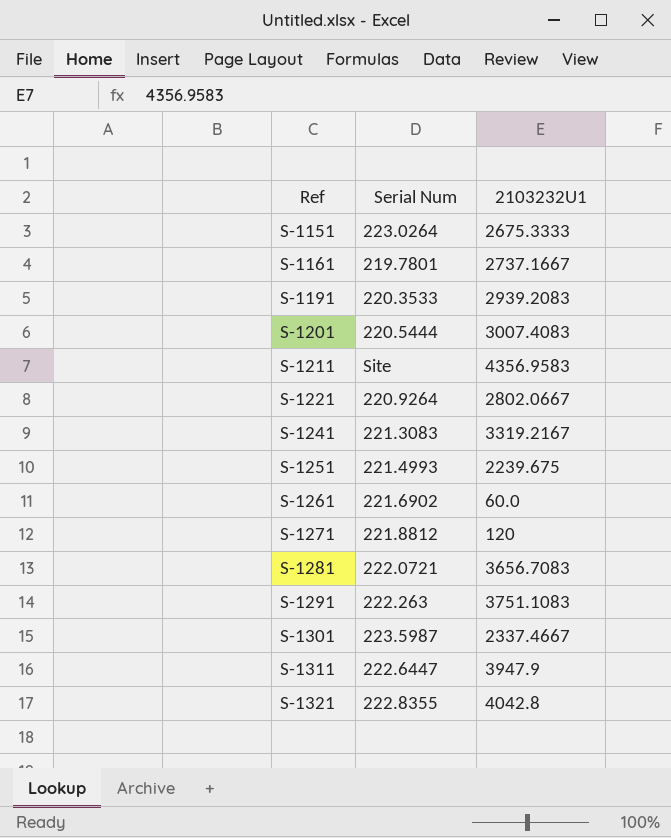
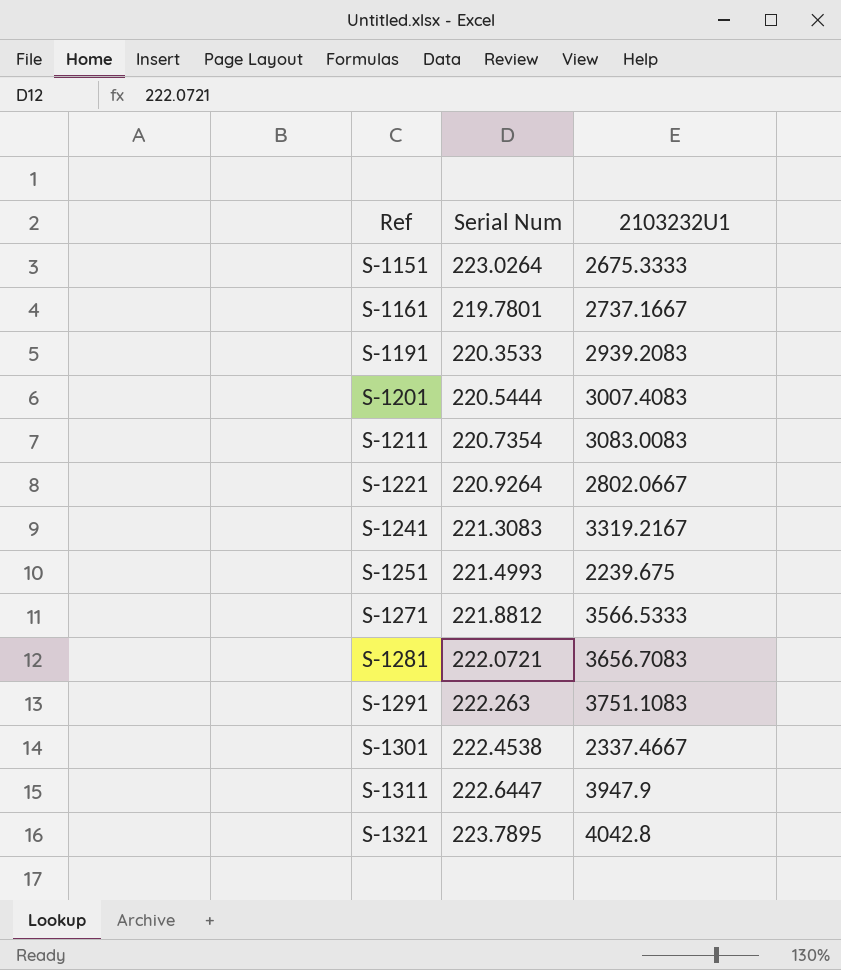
row S-1261: 221.6902 | 60.0 -> none
S-1211 | Serial Num: Site -> 220.7354
S-1211 | 2103232U1: 4356.9583 -> 3083.0083
S-1271 | 2103232U1: 120 -> 3566.5333
S-1301 | Serial Num: 223.5987 -> 222.4538
S-1321 | Serial Num: 222.8355 -> 223.7895

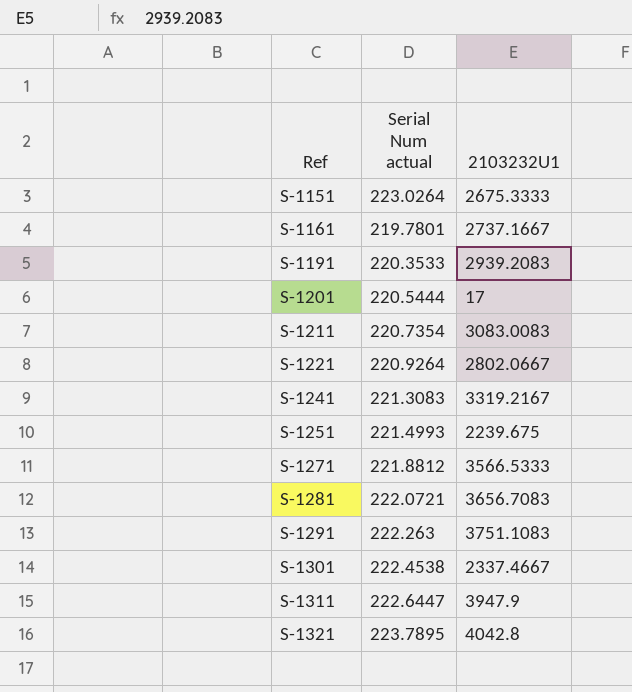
column name: Serial Num -> Serial Num actual
S-1201 | 2103232U1: 3007.4083 -> 17

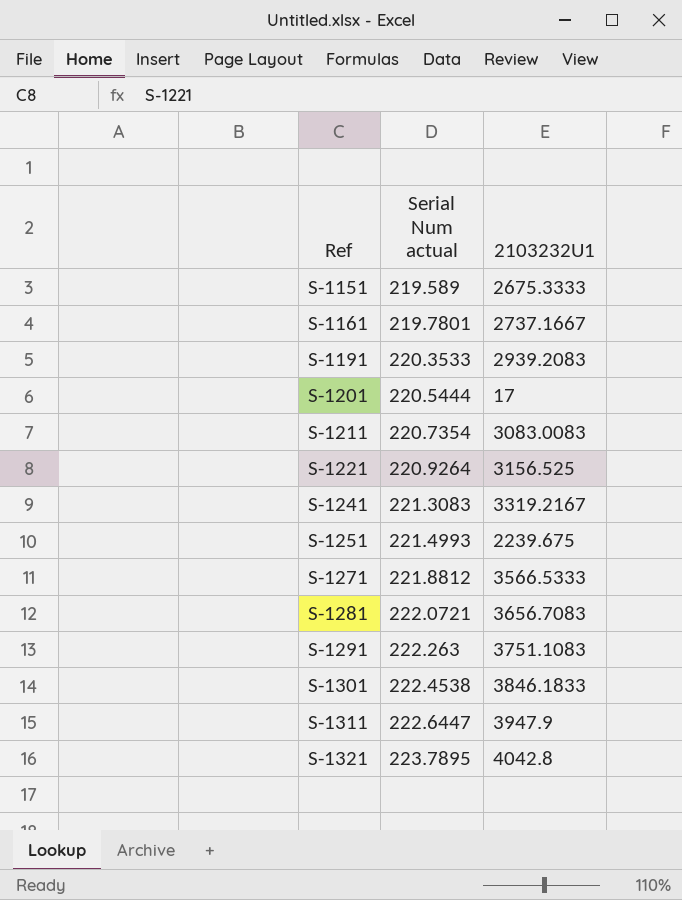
S-1151 | Serial Num actual: 223.0264 -> 219.589
S-1221 | 2103232U1: 2802.0667 -> 3156.525
S-1301 | 2103232U1: 2337.4667 -> 3846.1833

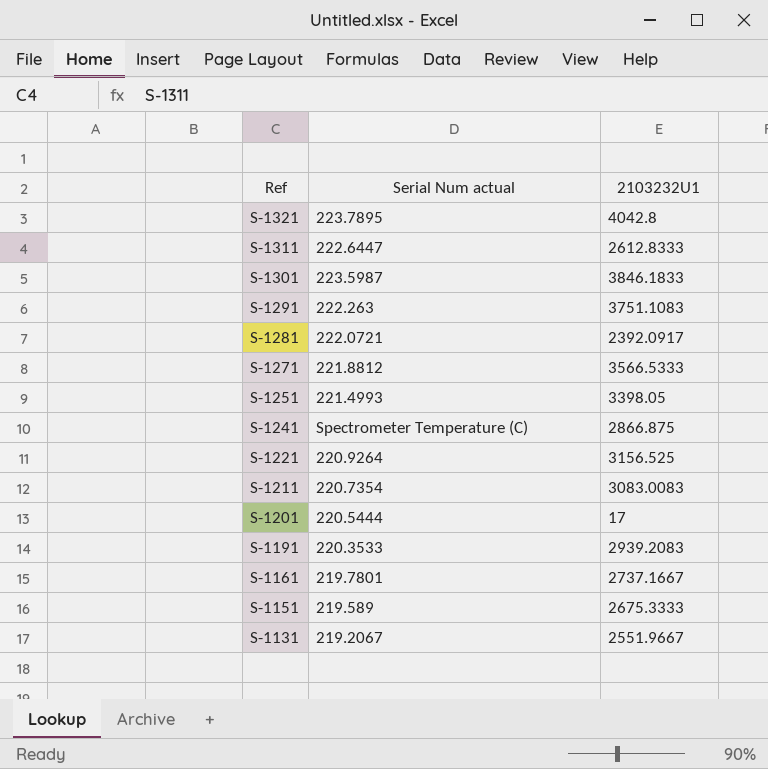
row order: Ref ascending -> Ref descending
S-1311 | 2103232U1: 3947.9 -> 2612.8333
S-1301 | Serial Num actual: 222.4538 -> 223.5987
S-1281 | 2103232U1: 3656.7083 -> 2392.0917
S-1251 | 2103232U1: 2239.675 -> 3398.05
S-1241 | Serial Num actual: 221.3083 -> Spectrometer Temperature (C)
S-1241 | 2103232U1: 3319.2167 -> 2866.875
row S-1131: none -> 219.2067 | 2551.9667

